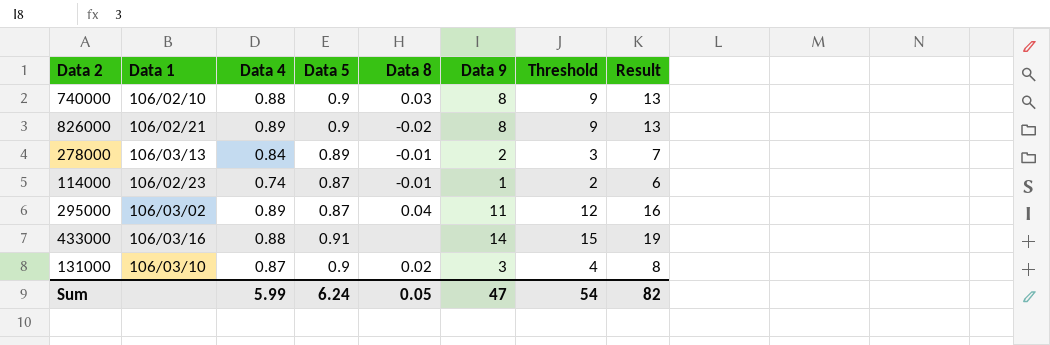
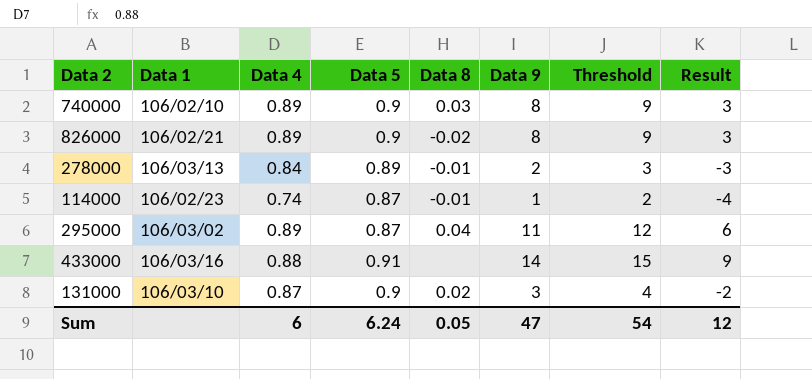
column Result | formula: [Data 9] + 5 -> [Data 9] - 5
740000 | Data 4: 0.88 -> 0.89
Sum | Data 4: 5.99 -> 6
Sum | Result: 82 -> 12

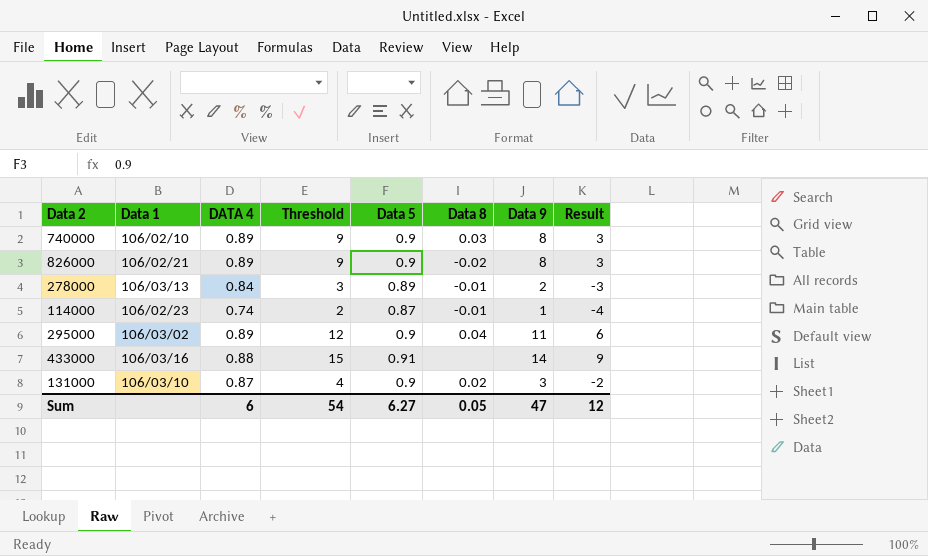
column name: Data 4 -> DATA 4
column Threshold | position: 7 -> 4
295000 | Data 5: 0.87 -> 0.9
Sum | Data 5: 6.24 -> 6.27

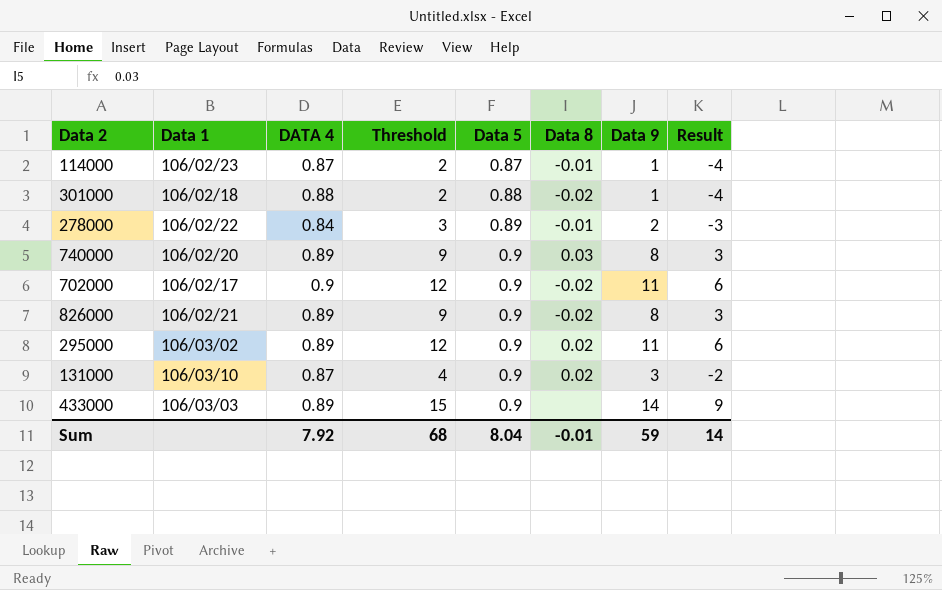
row order: none -> Data 5 ascending
114000 | DATA 4: 0.74 -> 0.87
row 301000: none -> 106/02/18 | 0.88 | 2 | 0.88 | -0.02 | 1 | -4
278000 | Data 1: 106/03/13 -> 106/02/22
740000 | Data 1: 106/02/10 -> 106/02/20
row 702000: none -> 106/02/17 | 0.9 | 12 | 0.9 | -0.02 | 11 | 6
295000 | Data 8: 0.04 -> 0.02
433000 | Data 1: 106/03/16 -> 106/03/03
433000 | DATA 4: 0.88 -> 0.89
433000 | Data 5: 0.91 -> 0.9
Sum | DATA 4: 6 -> 7.92
Sum | Threshold: 54 -> 68
Sum | Data 5: 6.27 -> 8.04
Sum | Data 8: 0.05 -> -0.01
Sum | Data 9: 47 -> 59
Sum | Result: 12 -> 14

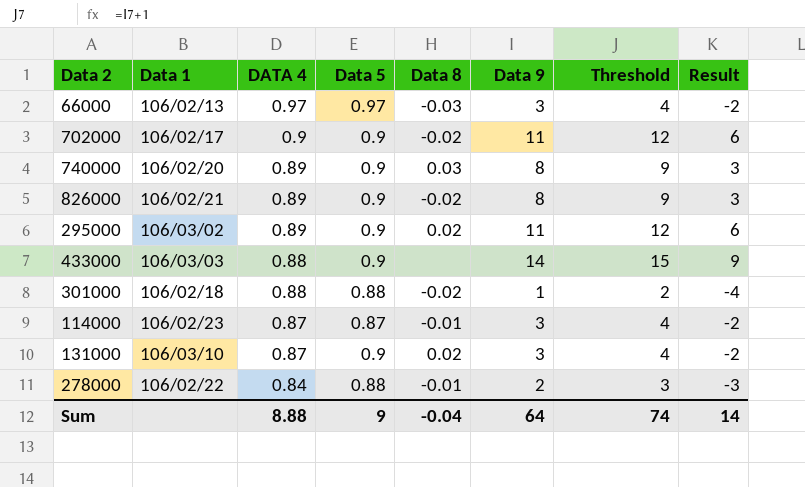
row order: Data 5 ascending -> DATA 4 descending
column Threshold | position: 4 -> 7
row 66000: none -> 106/02/13 | 0.97 | 0.97 | -0.03 | 3 | 4 | -2
433000 | DATA 4: 0.89 -> 0.88
114000 | Data 9: 1 -> 3
114000 | Threshold: 2 -> 4
114000 | Result: -4 -> -2
278000 | Data 5: 0.89 -> 0.88
Sum | DATA 4: 7.92 -> 8.88
Sum | Data 5: 8.04 -> 9
Sum | Data 8: -0.01 -> -0.04
Sum | Data 9: 59 -> 64
Sum | Threshold: 68 -> 74

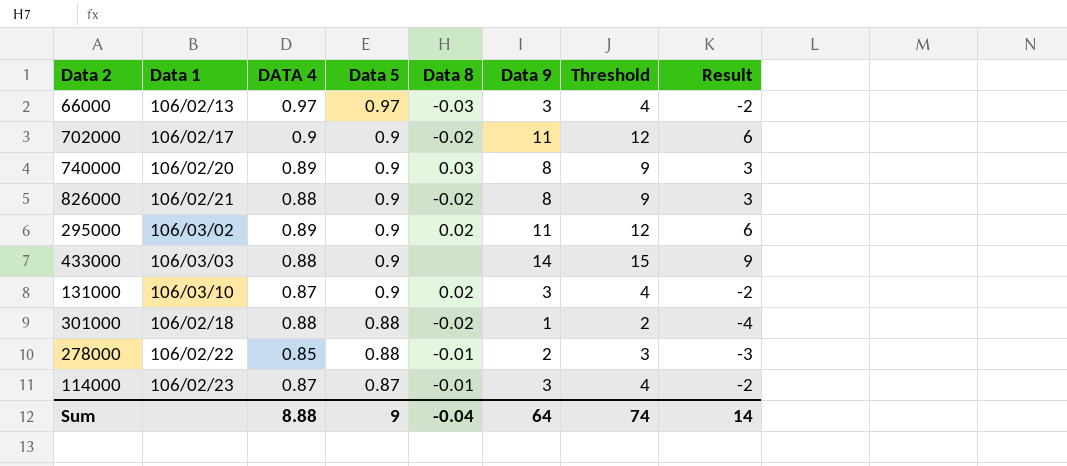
row order: DATA 4 descending -> Data 5 descending
826000 | DATA 4: 0.89 -> 0.88
278000 | DATA 4: 0.84 -> 0.85

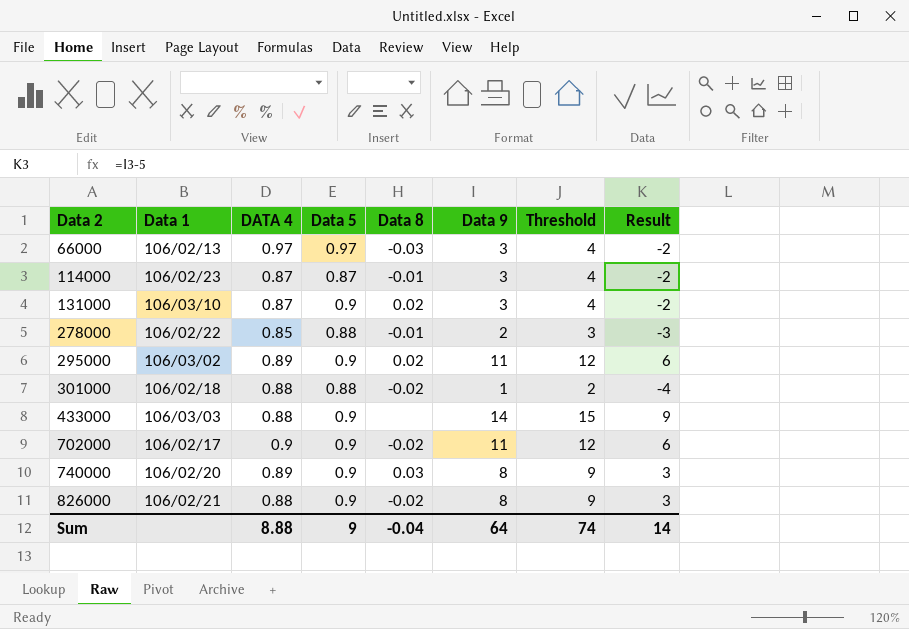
row order: Data 5 descending -> Data 2 ascending

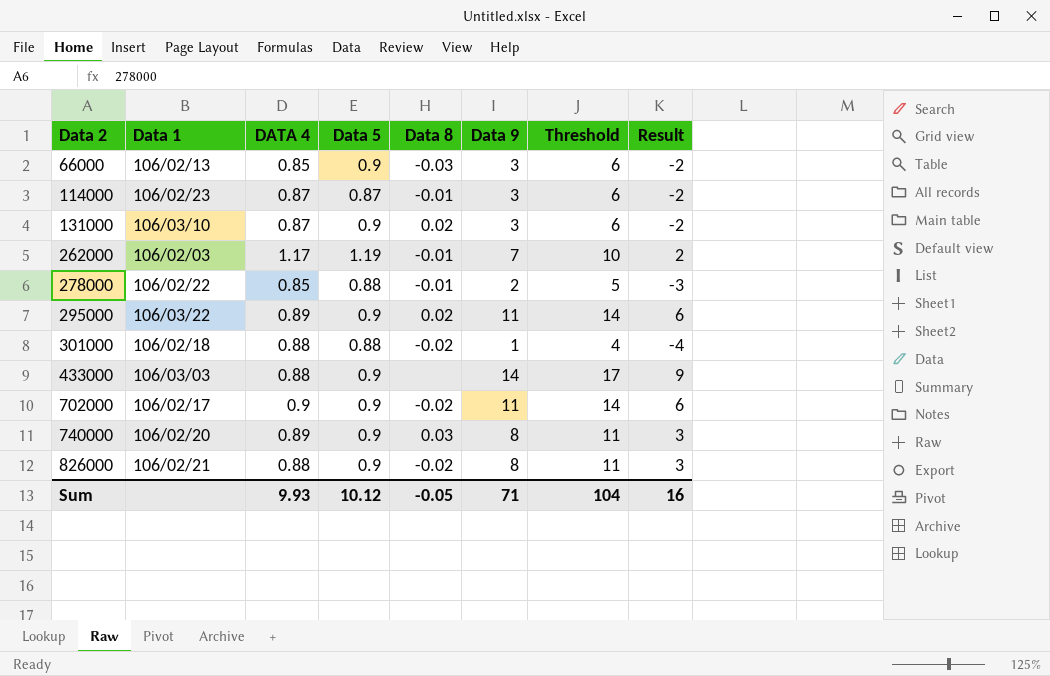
column Threshold | formula: [Data 9] + 1 -> [Data 9] + 3
66000 | DATA 4: 0.97 -> 0.85
66000 | Data 5: 0.97 -> 0.9
row 262000: none -> 106/02/03 | 1.17 | 1.19 | -0.01 | 7 | 10 | 2
295000 | Data 1: 106/03/02 -> 106/03/22
Sum | DATA 4: 8.88 -> 9.93
Sum | Data 5: 9 -> 10.12
Sum | Data 8: -0.04 -> -0.05
Sum | Data 9: 64 -> 71
Sum | Threshold: 74 -> 104
Sum | Result: 14 -> 16

